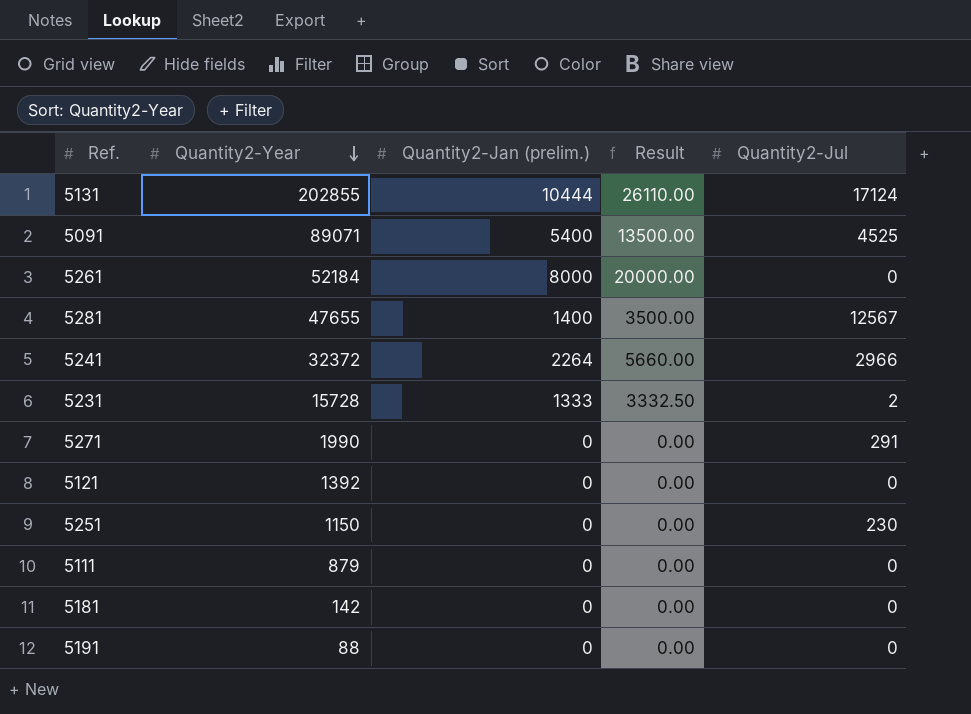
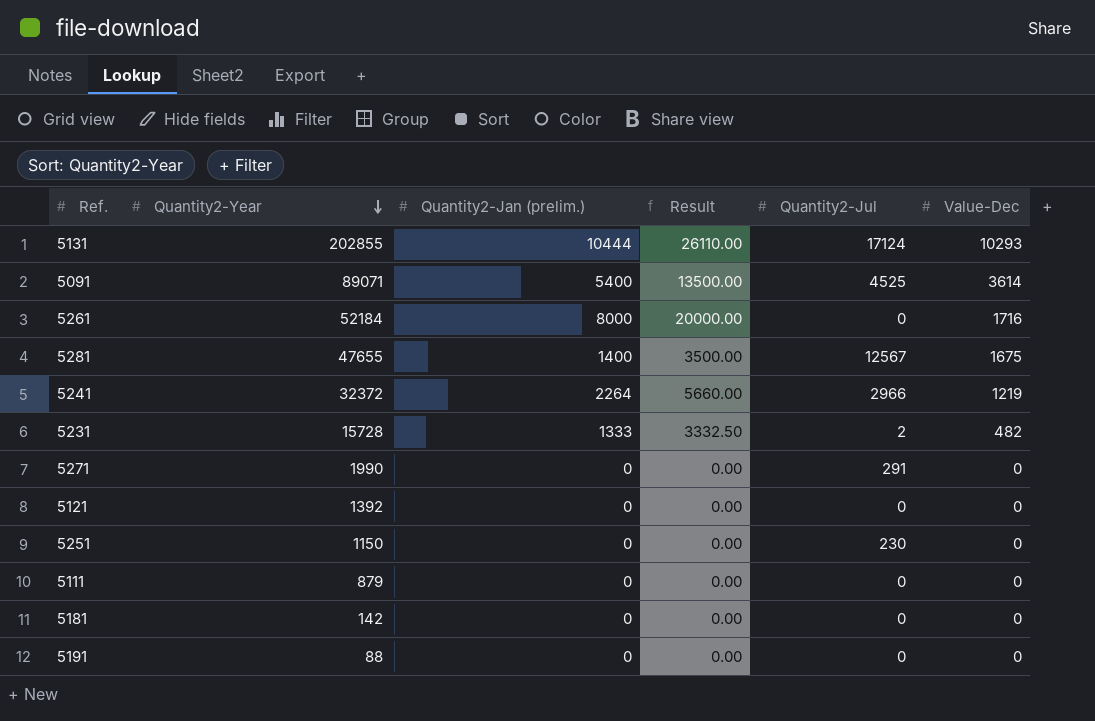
column Value-Dec | position: none -> 6

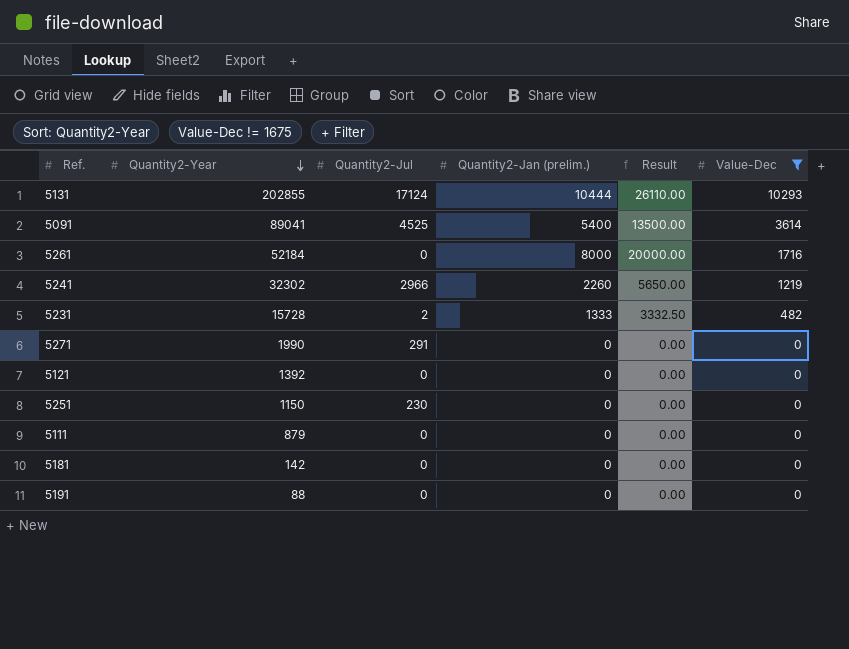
filter: none -> Value-Dec != 1675
column Quantity2-Jul | position: 5 -> 3
5091 | Quantity2-Year: 89071 -> 89041
5241 | Quantity2-Year: 32372 -> 32302
5241 | Quantity2-Jan (prelim.): 2264 -> 2260
5241 | Result: 5660.00 -> 5650.00

